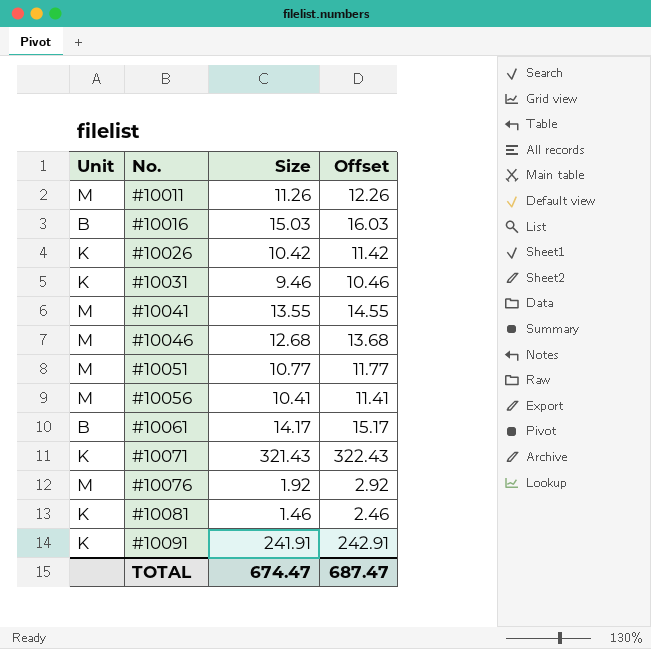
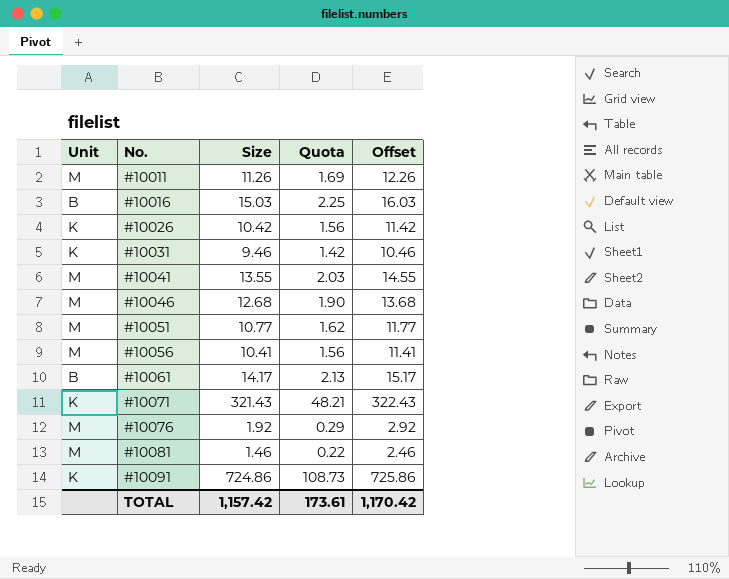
column Quota | formula: none -> [Size] * 0.15
#10081 | Unit: K -> M
#10091 | Size: 241.91 -> 724.86
#10091 | Offset: 242.91 -> 725.86
TOTAL | Size: 674.47 -> 1,157.42
TOTAL | Offset: 687.47 -> 1,170.42

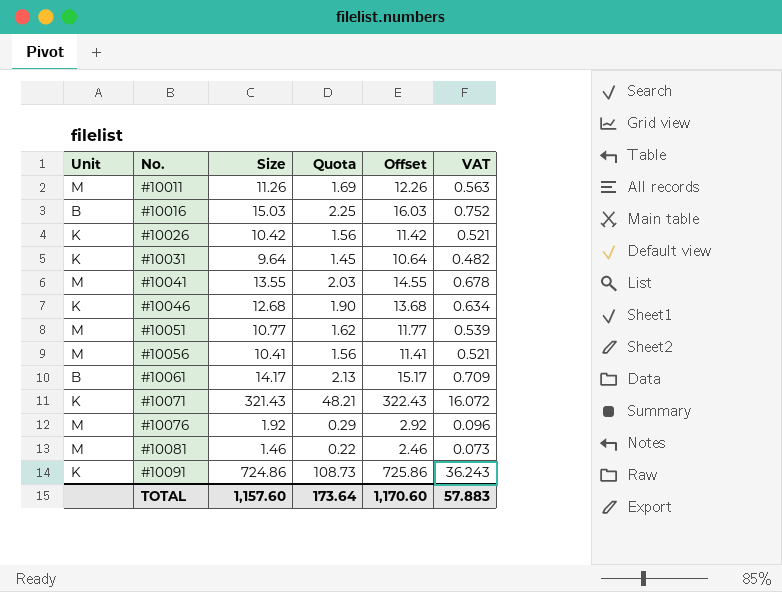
column VAT | formula: none -> [Size] * 0.05
#10031 | Size: 9.46 -> 9.64
#10031 | Quota: 1.42 -> 1.45
#10031 | Offset: 10.46 -> 10.64
#10046 | Unit: M -> K
TOTAL | Size: 1,157.42 -> 1,157.60
TOTAL | Quota: 173.61 -> 173.64
TOTAL | Offset: 1,170.42 -> 1,170.60

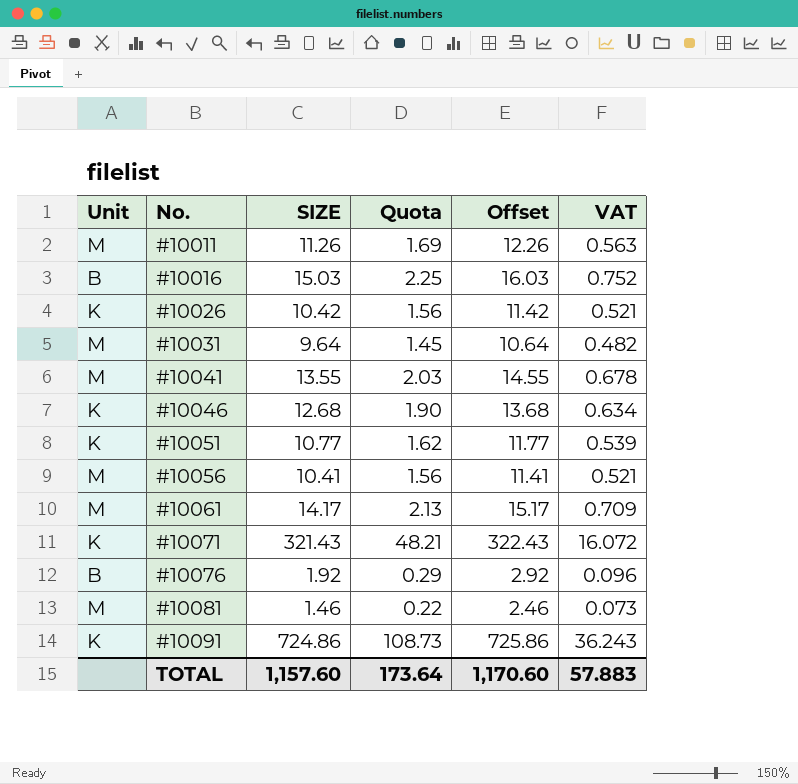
column name: Size -> SIZE
#10031 | Unit: K -> M
#10051 | Unit: M -> K
#10061 | Unit: B -> M
#10076 | Unit: M -> B

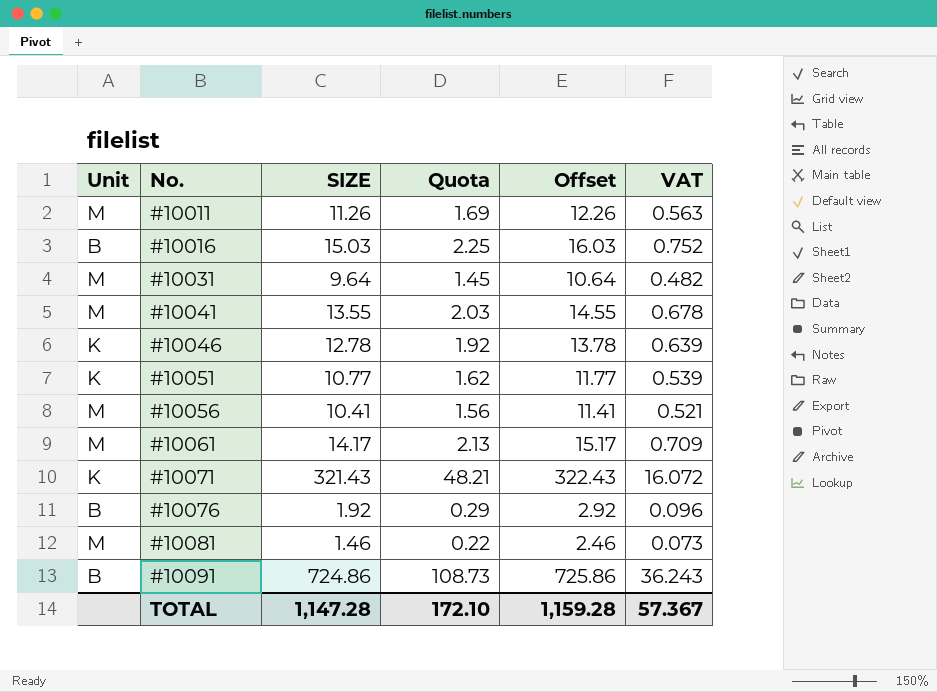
row #10026: K | 10.42 | 1.56 | 11.42 | 0.521 -> none
#10046 | SIZE: 12.68 -> 12.78
#10046 | Quota: 1.90 -> 1.92
#10046 | Offset: 13.68 -> 13.78
#10046 | VAT: 0.634 -> 0.639
#10091 | Unit: K -> B
TOTAL | SIZE: 1,157.60 -> 1,147.28
TOTAL | Quota: 173.64 -> 172.10
TOTAL | Offset: 1,170.60 -> 1,159.28
TOTAL | VAT: 57.883 -> 57.367

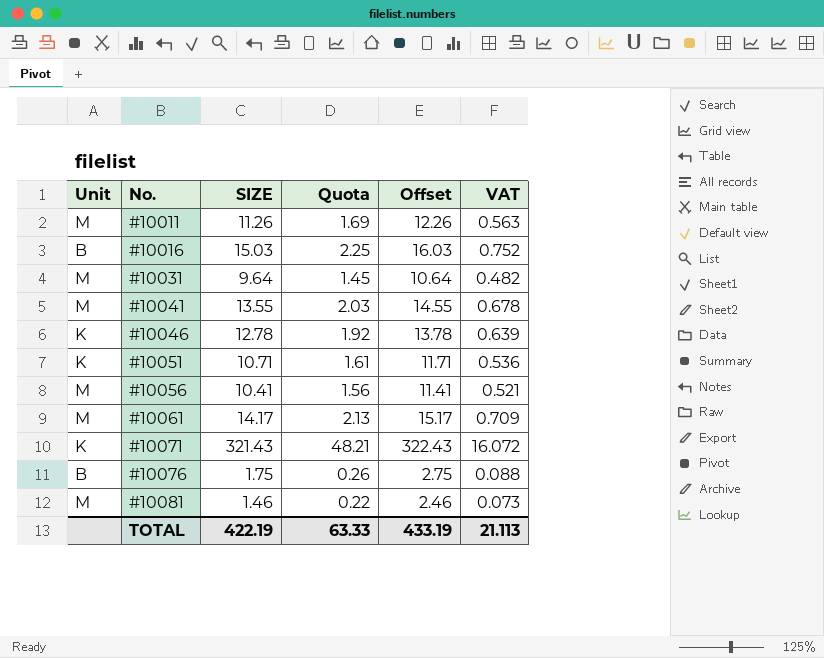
row #10091: B | 724.86 | 108.73 | 725.86 | 36.243 -> none
#10051 | SIZE: 10.77 -> 10.71
#10051 | Quota: 1.62 -> 1.61
#10051 | Offset: 11.77 -> 11.71
#10051 | VAT: 0.539 -> 0.536
#10076 | SIZE: 1.92 -> 1.75
#10076 | Quota: 0.29 -> 0.26
#10076 | Offset: 2.92 -> 2.75
#10076 | VAT: 0.096 -> 0.088
TOTAL | SIZE: 1,147.28 -> 422.19
TOTAL | Quota: 172.10 -> 63.33
TOTAL | Offset: 1,159.28 -> 433.19
TOTAL | VAT: 57.367 -> 21.113

